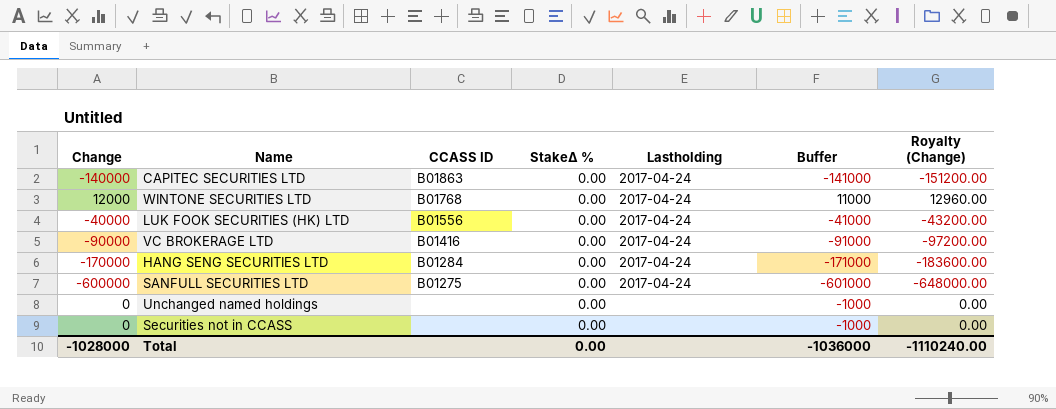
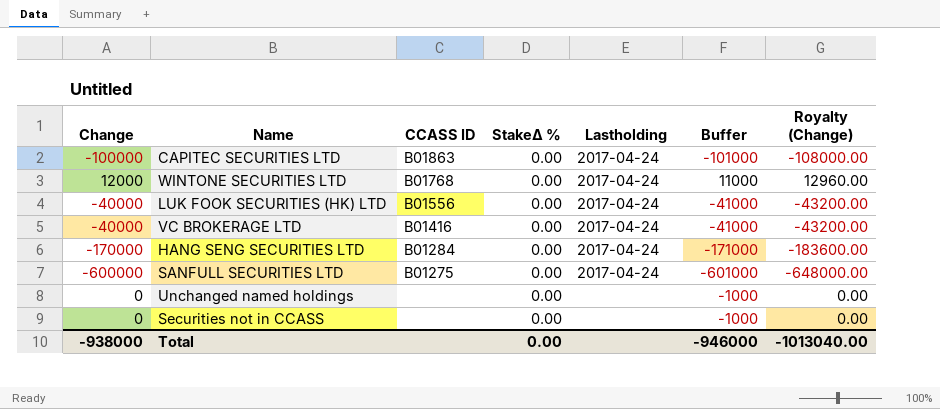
CAPITEC SECURITIES LTD | Change: -140000 -> -100000
CAPITEC SECURITIES LTD | Buffer: -141000 -> -101000
CAPITEC SECURITIES LTD | Royalty (Change): -151200.00 -> -108000.00
VC BROKERAGE LTD | Change: -90000 -> -40000
VC BROKERAGE LTD | Buffer: -91000 -> -41000
VC BROKERAGE LTD | Royalty (Change): -97200.00 -> -43200.00
Total | Change: -1028000 -> -938000
Total | Buffer: -1036000 -> -946000
Total | Royalty (Change): -1110240.00 -> -1013040.00

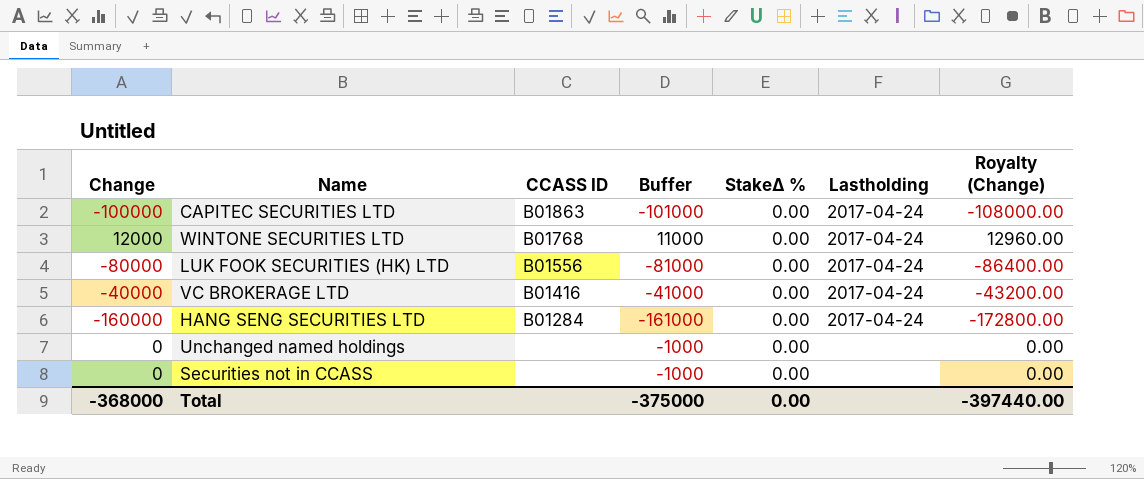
column Buffer | position: 6 -> 4
row SANFULL SECURITIES LTD: -600000 | B01275 | 0.00 | 2017-04-24 | -601000 | -648000.00 -> none
LUK FOOK SECURITIES (HK) LTD | Change: -40000 -> -80000
LUK FOOK SECURITIES (HK) LTD | Buffer: -41000 -> -81000
LUK FOOK SECURITIES (HK) LTD | Royalty (Change): -43200.00 -> -86400.00
HANG SENG SECURITIES LTD | Change: -170000 -> -160000
HANG SENG SECURITIES LTD | Buffer: -171000 -> -161000
HANG SENG SECURITIES LTD | Royalty (Change): -183600.00 -> -172800.00
Total | Change: -938000 -> -368000
Total | Buffer: -946000 -> -375000
Total | Royalty (Change): -1013040.00 -> -397440.00

